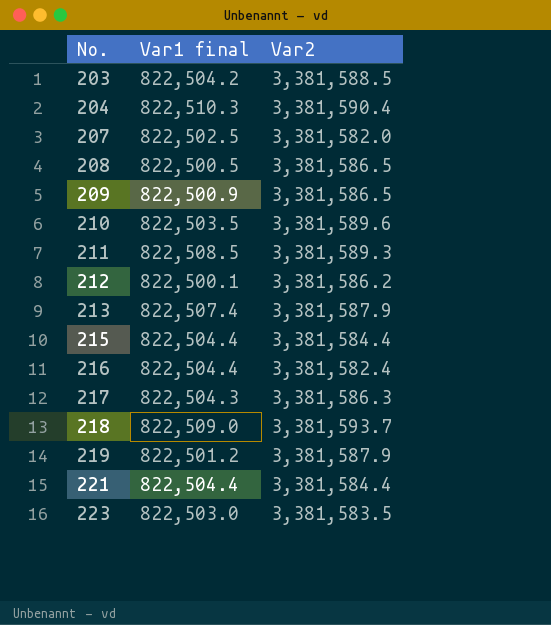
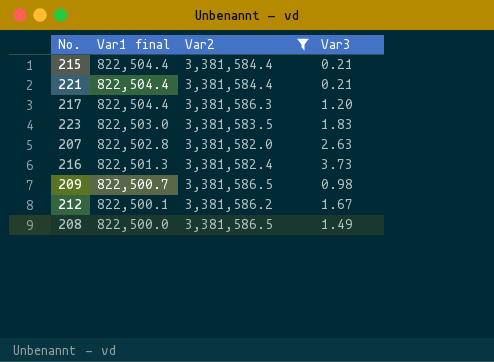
filter: none -> Var2 <= 3,381,586.5
row order: No. ascending -> Var1 final descending
column Var3 | position: none -> 4
217 | Var1 final: 822,504.3 -> 822,504.4
207 | Var1 final: 822,502.5 -> 822,502.8
216 | Var1 final: 822,504.4 -> 822,501.3
209 | Var1 final: 822,500.9 -> 822,500.7
208 | Var1 final: 822,500.5 -> 822,500.0

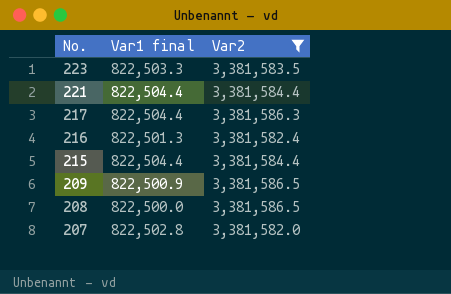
row order: Var1 final descending -> No. descending
column Var3 | position: 4 -> none
row 212: 822,500.1 | 3,381,586.2 | 1.67 -> none
223 | Var1 final: 822,503.0 -> 822,503.3
209 | Var1 final: 822,500.7 -> 822,500.9

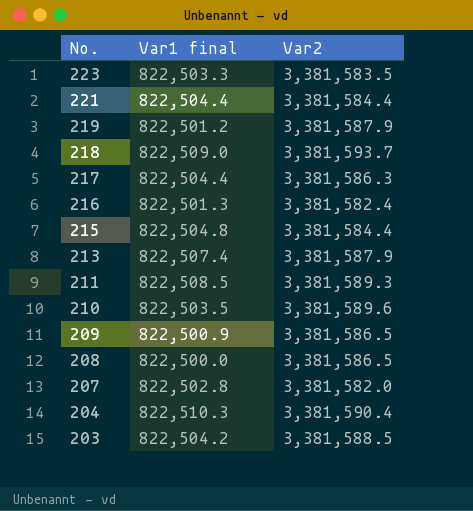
filter: Var2 <= 3,381,586.5 -> none
215 | Var1 final: 822,504.4 -> 822,504.8

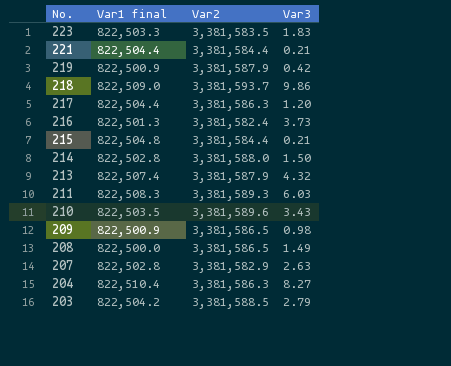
column Var3 | position: none -> 4
219 | Var1 final: 822,501.2 -> 822,500.9
row 214: none -> 822,502.8 | 3,381,588.0 | 1.50
211 | Var1 final: 822,508.5 -> 822,508.3
207 | Var2: 3,381,582.0 -> 3,381,582.9
204 | Var1 final: 822,510.3 -> 822,510.4
204 | Var2: 3,381,590.4 -> 3,381,586.3

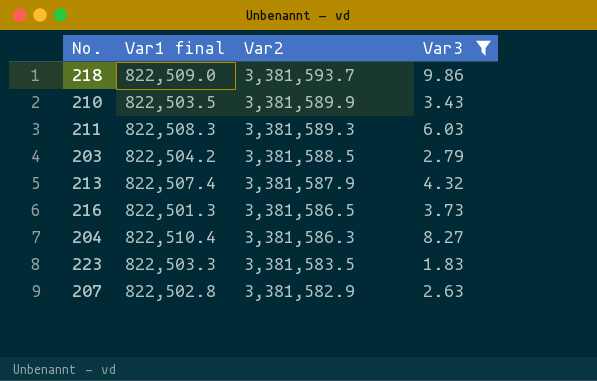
filter: none -> Var3 >= 1.83
row order: No. descending -> Var2 descending
210 | Var2: 3,381,589.6 -> 3,381,589.9
216 | Var2: 3,381,582.4 -> 3,381,586.5

